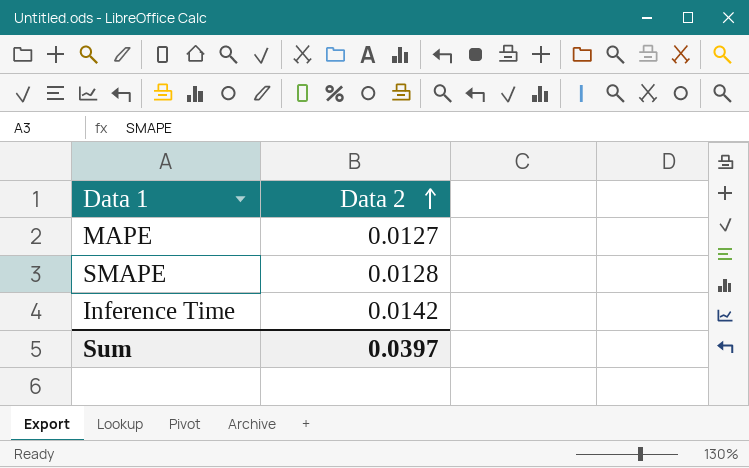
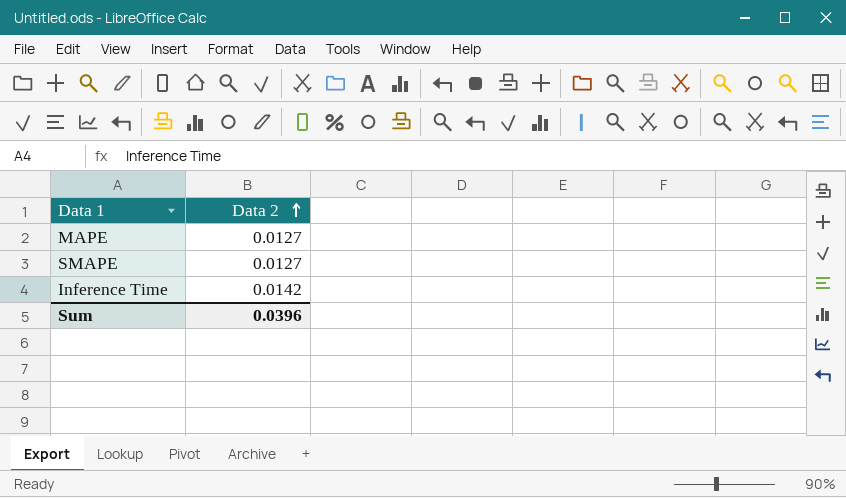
SMAPE | Data 2: 0.0128 -> 0.0127
Sum | Data 2: 0.0397 -> 0.0396

